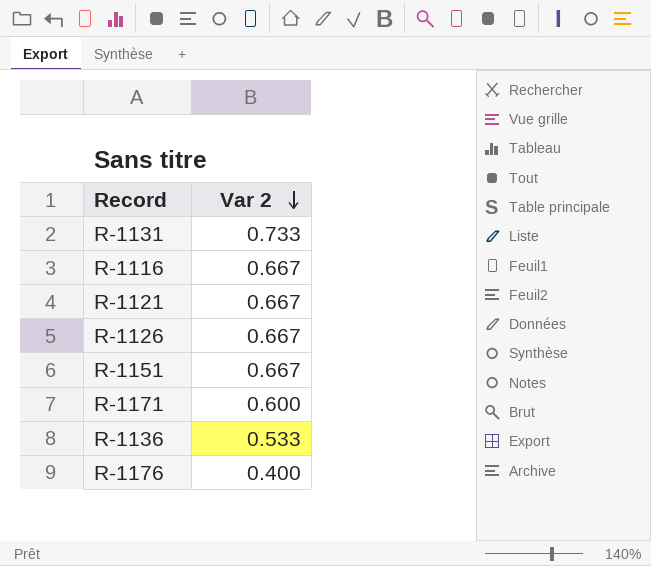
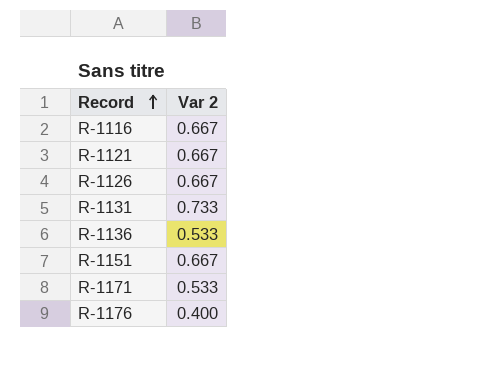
row order: Var 2 descending -> Record ascending
R-1171 | Var 2: 0.600 -> 0.533

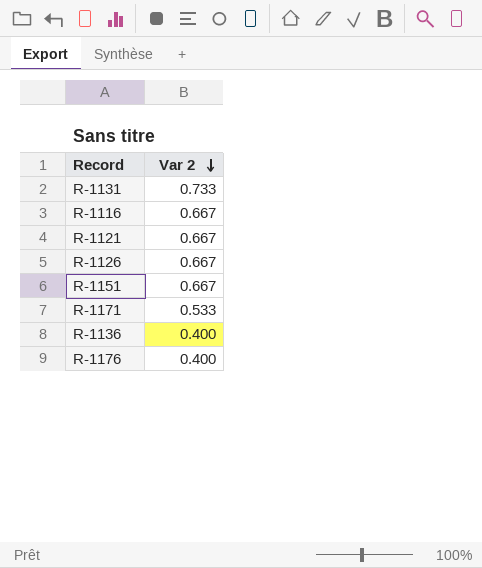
row order: Record ascending -> Var 2 descending
R-1136 | Var 2: 0.533 -> 0.400

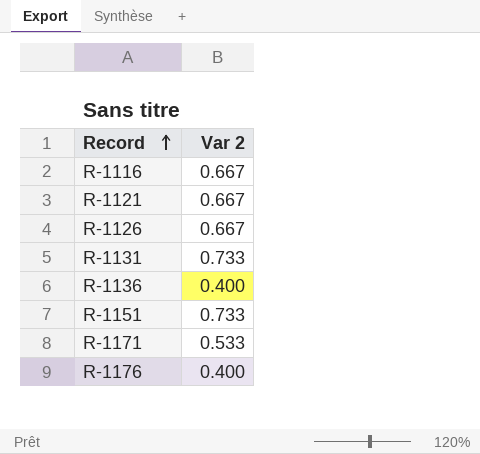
row order: Var 2 descending -> Record ascending
R-1151 | Var 2: 0.667 -> 0.733

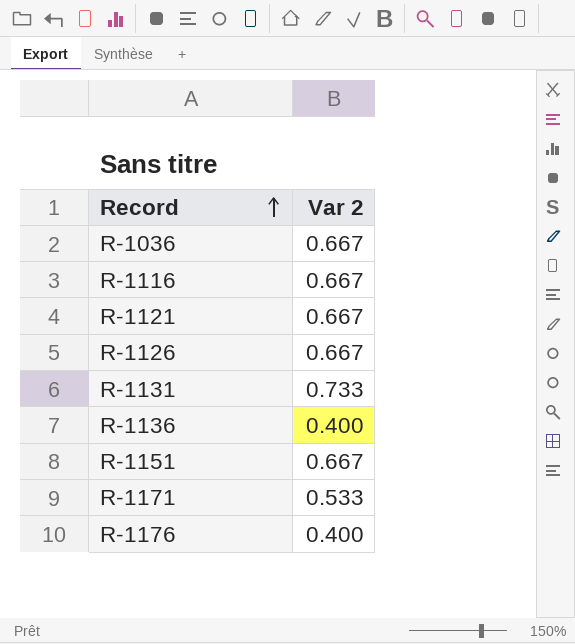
row R-1036: none -> 0.667
R-1151 | Var 2: 0.733 -> 0.667

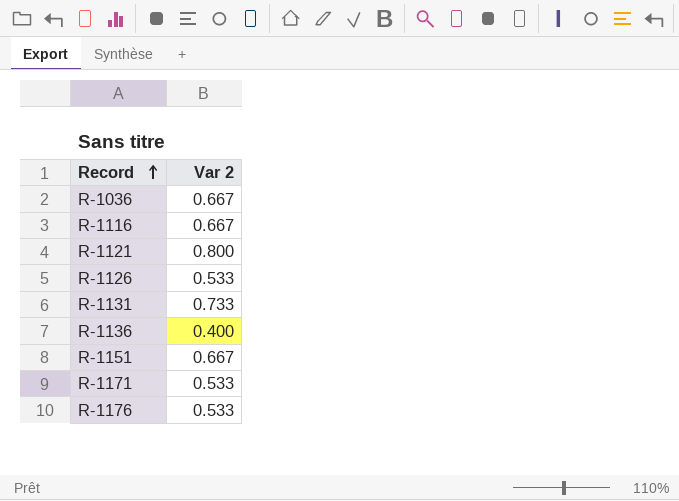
R-1121 | Var 2: 0.667 -> 0.800
R-1126 | Var 2: 0.667 -> 0.533
R-1176 | Var 2: 0.400 -> 0.533

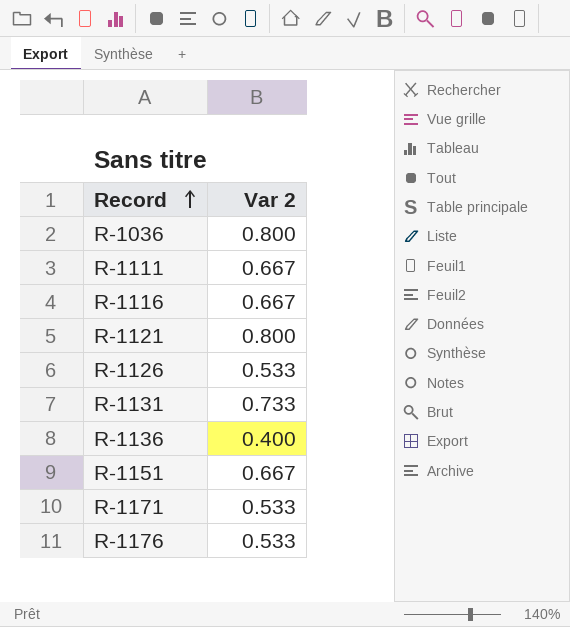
R-1036 | Var 2: 0.667 -> 0.800
row R-1111: none -> 0.667

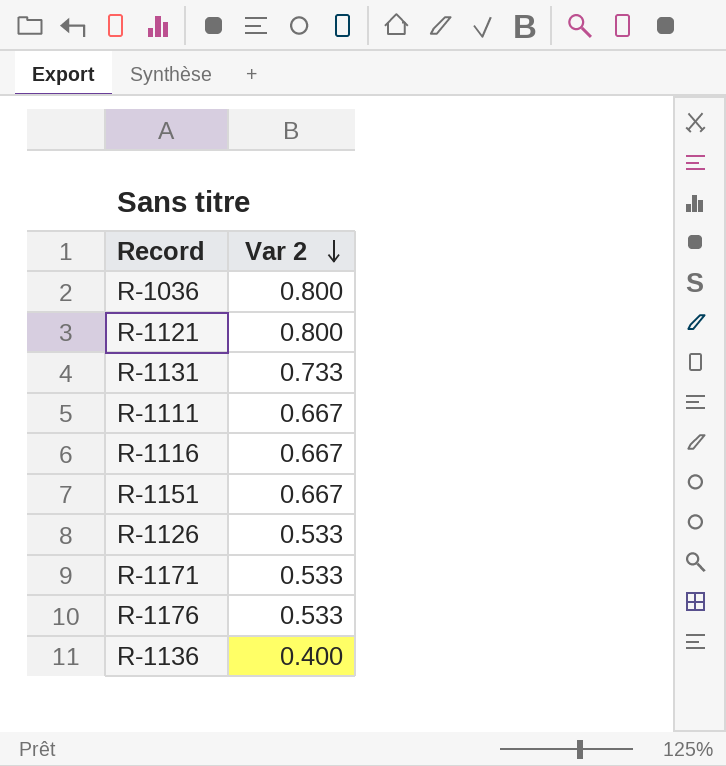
row order: Record ascending -> Var 2 descending

